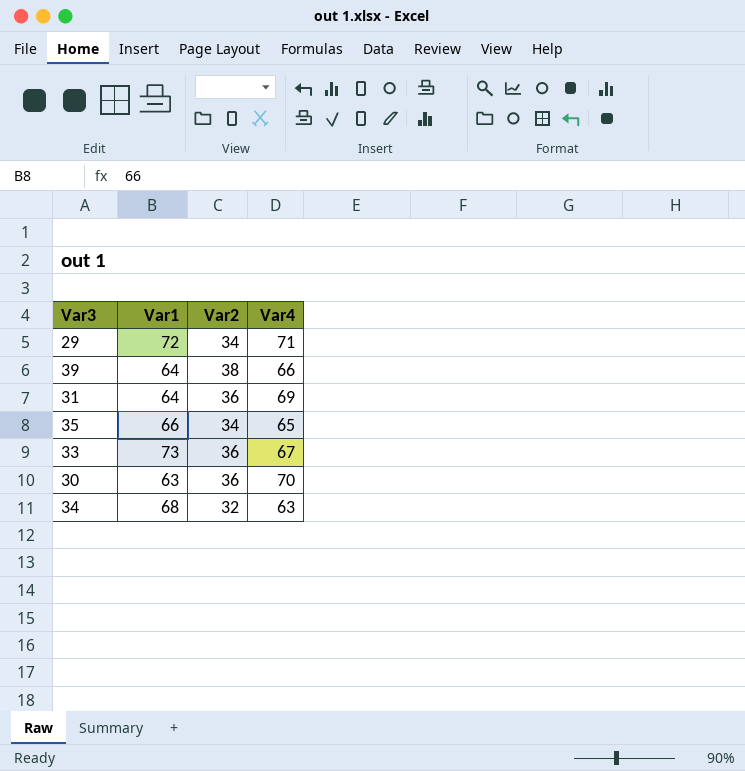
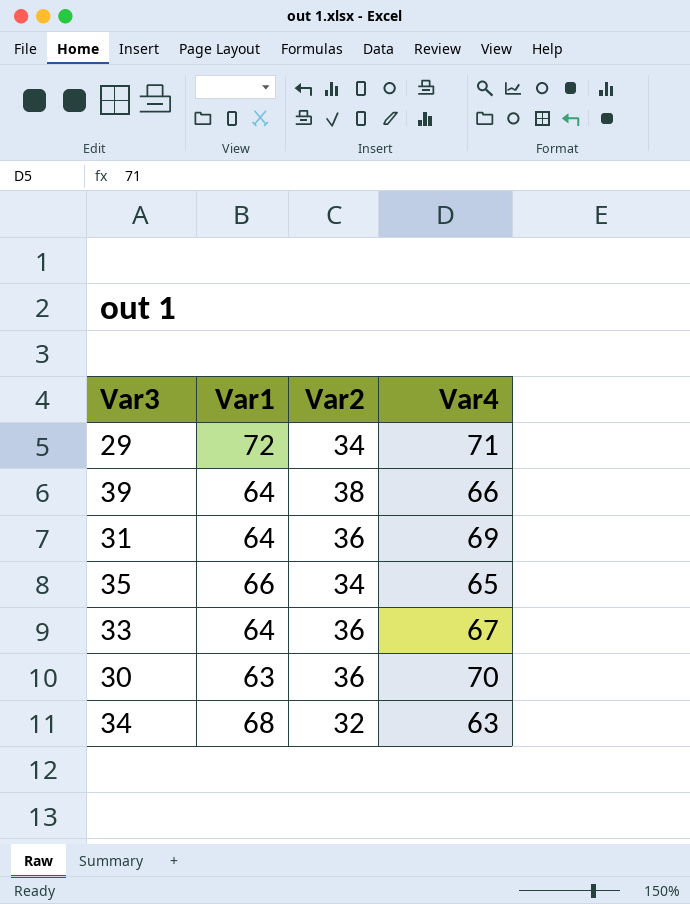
33 | Var1: 73 -> 64

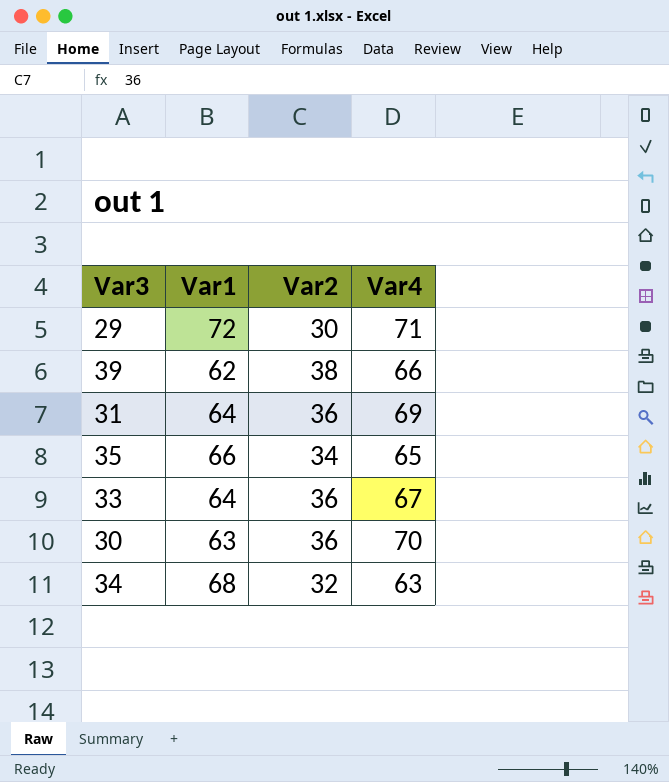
29 | Var2: 34 -> 30
39 | Var1: 64 -> 62

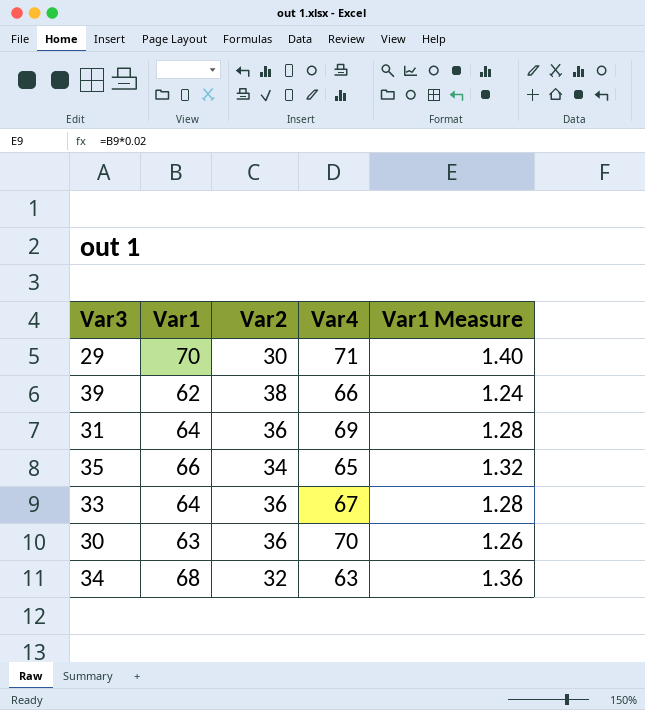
column Var1 Measure | formula: none -> [Var1] * 0.02
29 | Var1: 72 -> 70

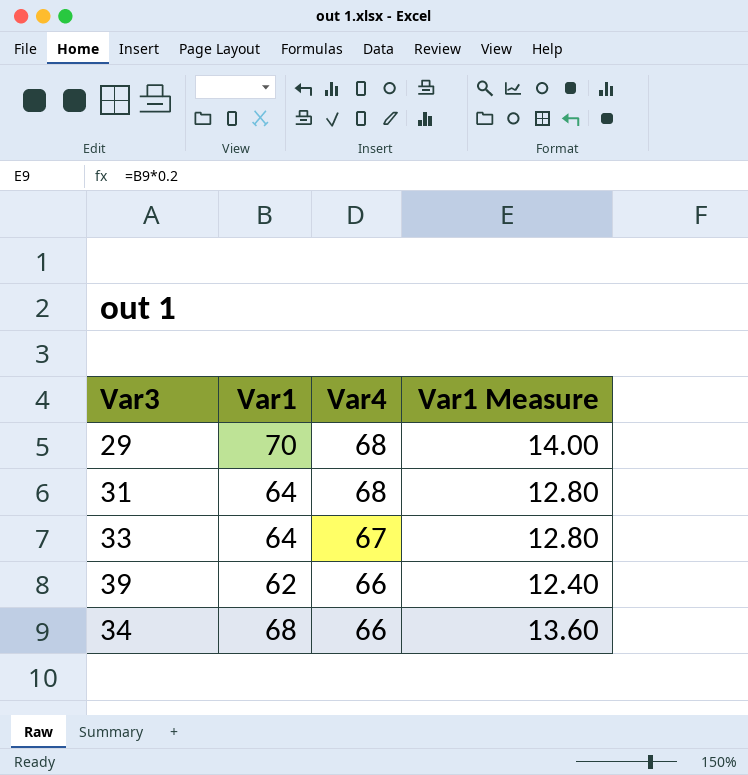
row order: none -> Var4 descending
column Var2 | position: 3 -> none
column Var1 Measure | formula: [Var1] * 0.02 -> [Var1] * 0.2
row 35: 66 | 34 | 65 | 1.32 -> none
row 30: 63 | 36 | 70 | 1.26 -> none
29 | Var4: 71 -> 68
31 | Var4: 69 -> 68
34 | Var4: 63 -> 66

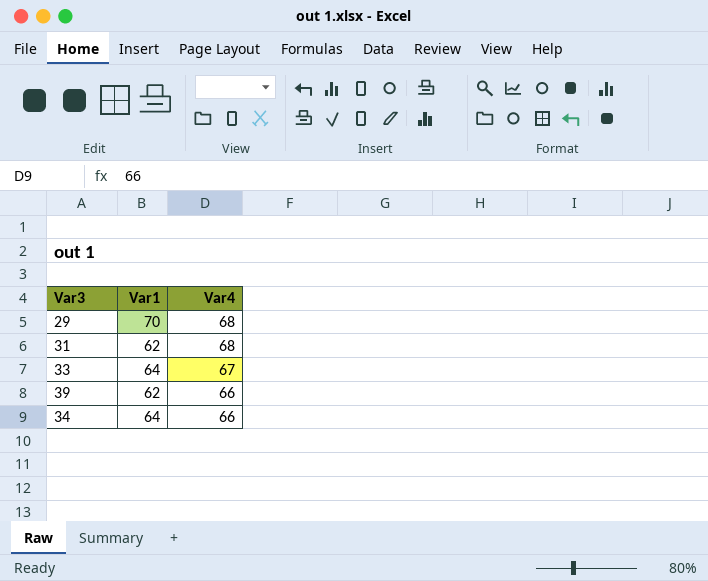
column Var1 Measure | formula: [Var1] * 0.2 -> none
31 | Var1: 64 -> 62
34 | Var1: 68 -> 64

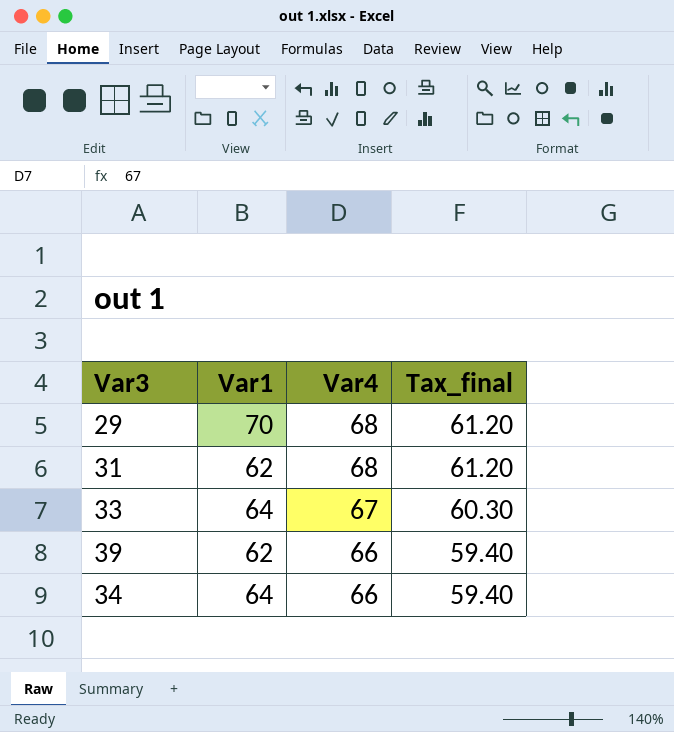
column Tax_final | formula: none -> [Var4] * 0.9

